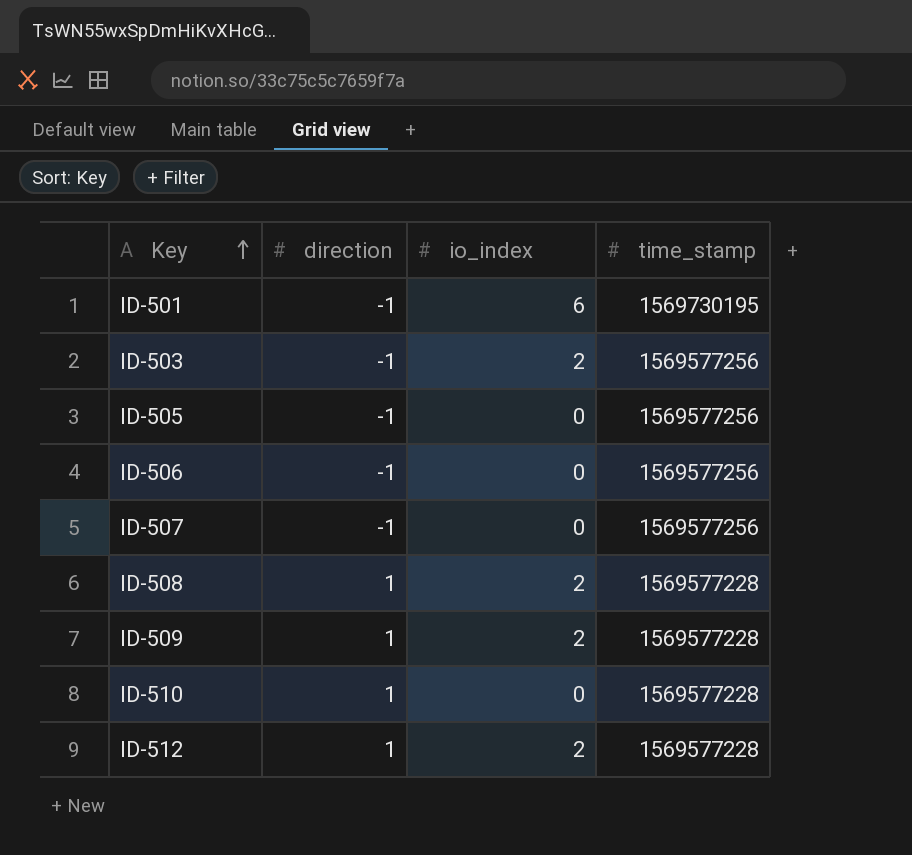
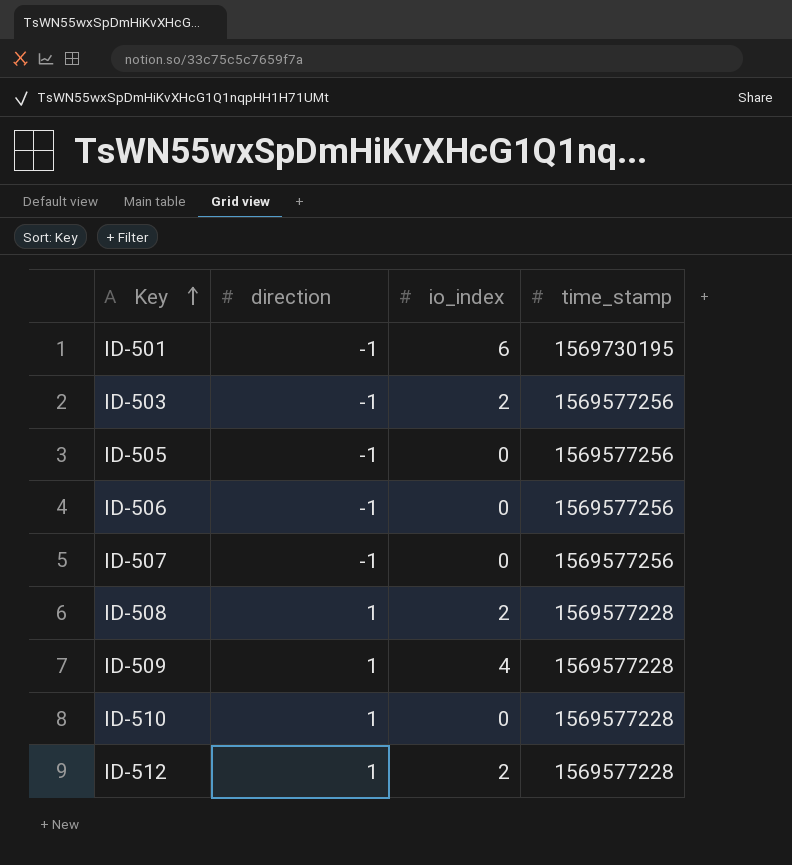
ID-509 | io_index: 2 -> 4

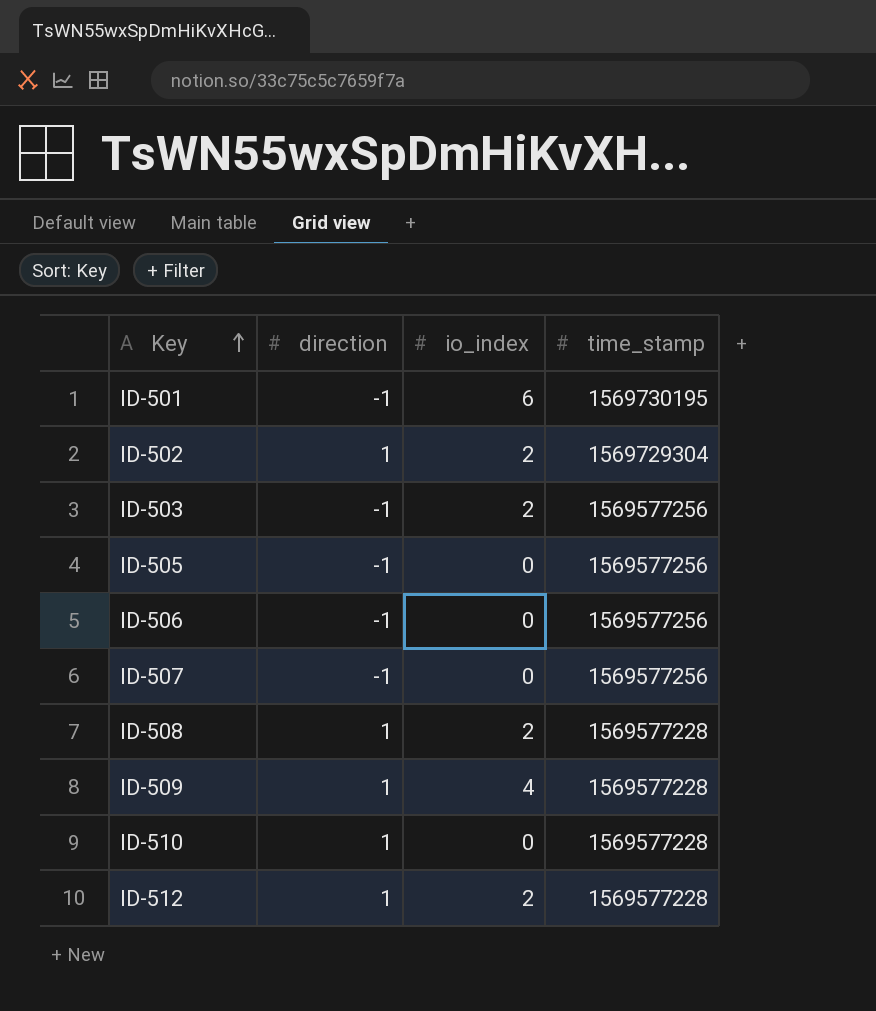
row ID-502: none -> 1 | 2 | 1569729304

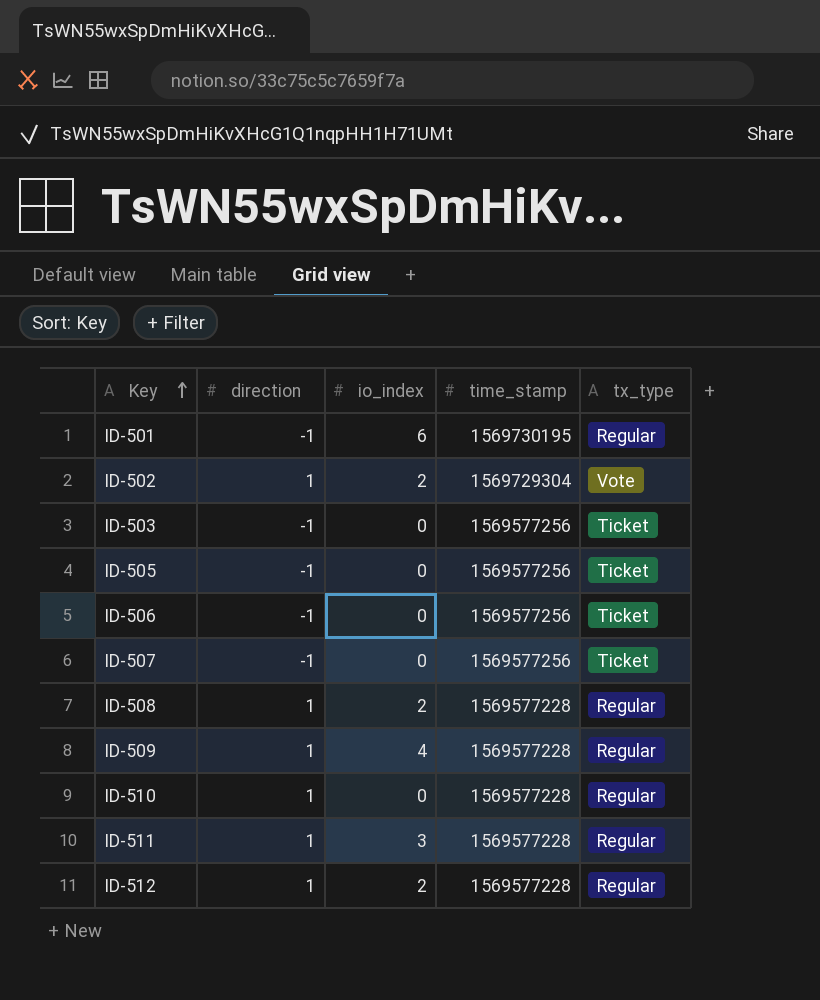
column tx_type | position: none -> 5
ID-503 | io_index: 2 -> 0
row ID-511: none -> 1 | 3 | 1569577228 | Regular

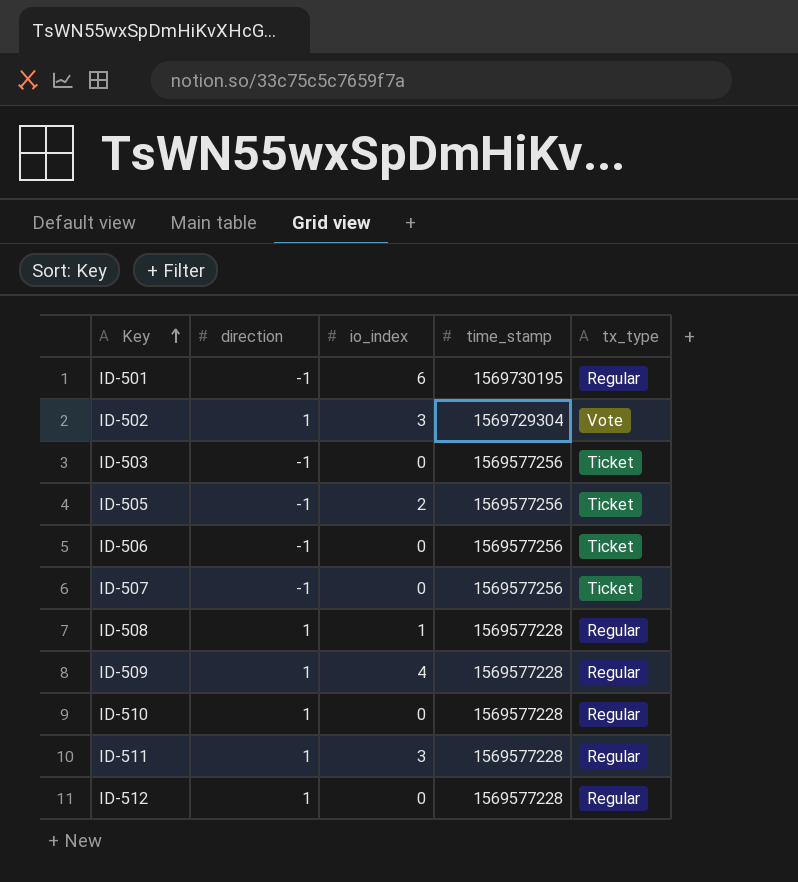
ID-502 | io_index: 2 -> 3
ID-505 | io_index: 0 -> 2
ID-508 | io_index: 2 -> 1
ID-512 | io_index: 2 -> 0

